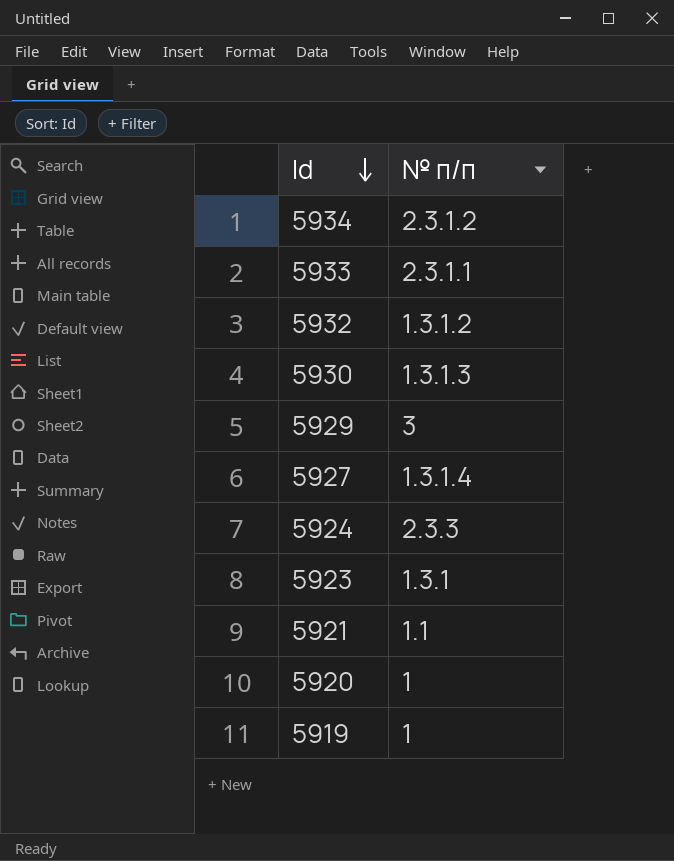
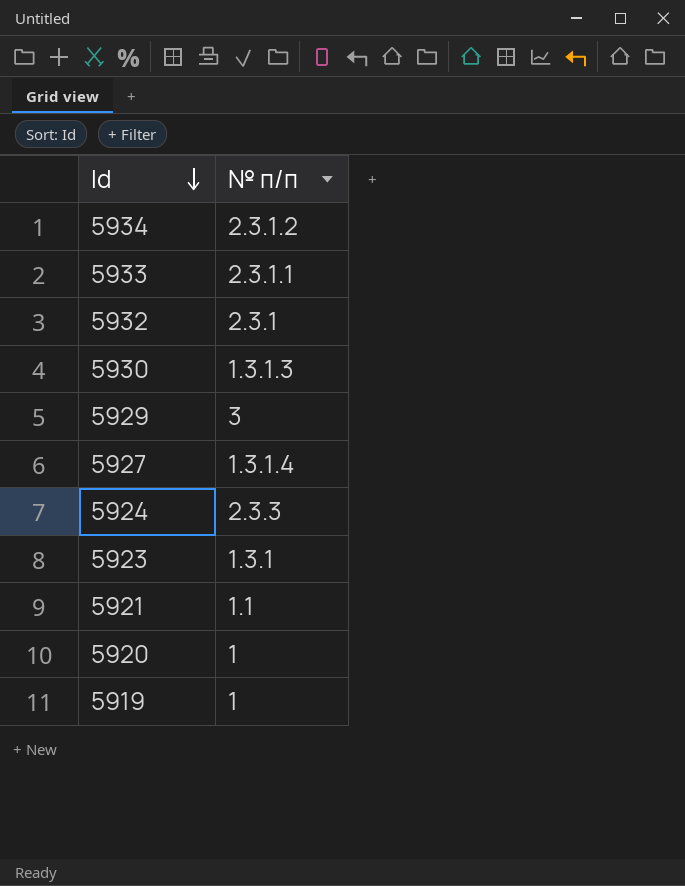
5932 | № п/п: 1.3.1.2 -> 2.3.1

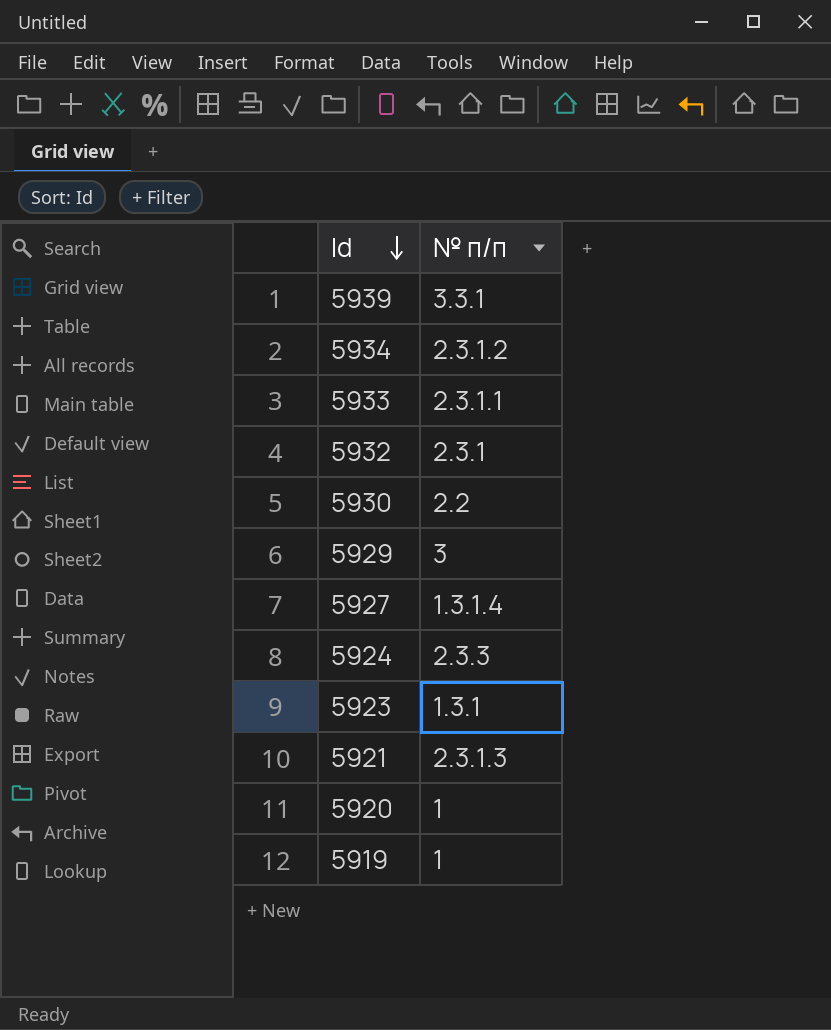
row 5939: none -> 3.3.1
5930 | № п/п: 1.3.1.3 -> 2.2
5921 | № п/п: 1.1 -> 2.3.1.3

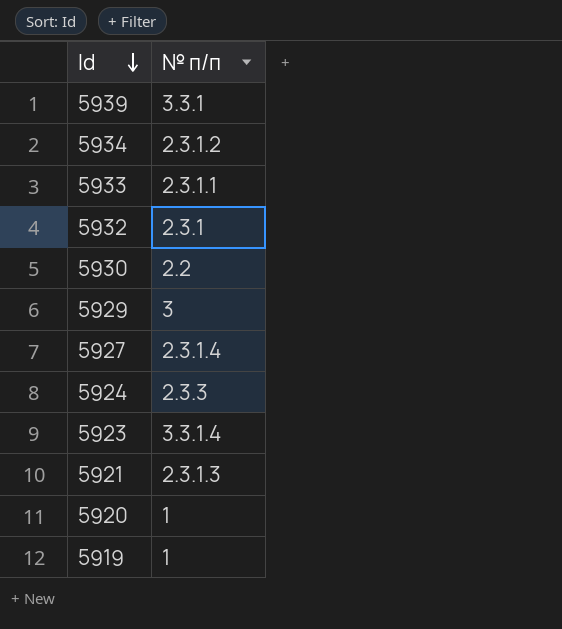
5927 | № п/п: 1.3.1.4 -> 2.3.1.4
5923 | № п/п: 1.3.1 -> 3.3.1.4

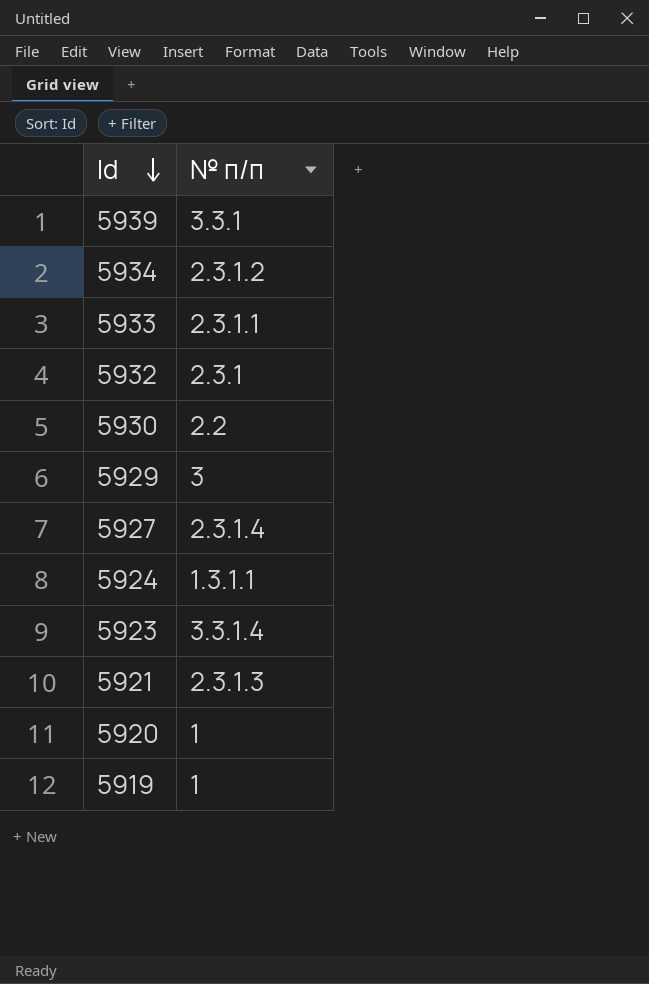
5924 | № п/п: 2.3.3 -> 1.3.1.1

